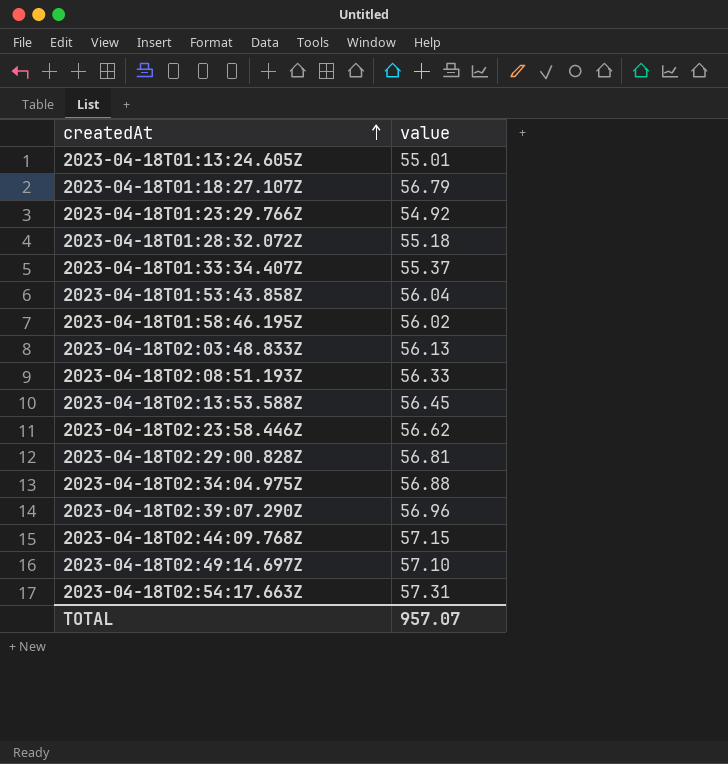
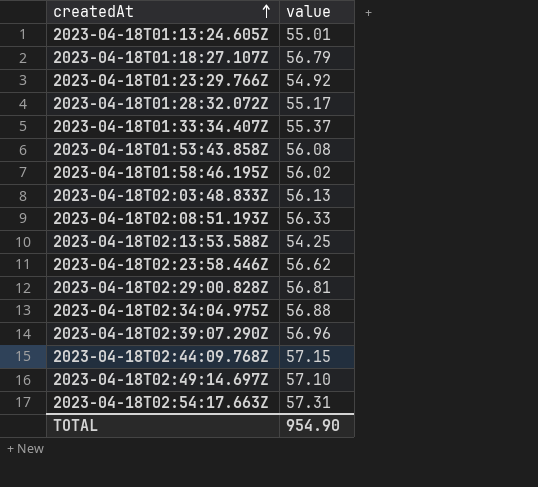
2023-04-18T01:28:32.072Z | value: 55.18 -> 55.17
2023-04-18T01:53:43.858Z | value: 56.04 -> 56.08
2023-04-18T02:13:53.588Z | value: 56.45 -> 54.25
TOTAL | value: 957.07 -> 954.90

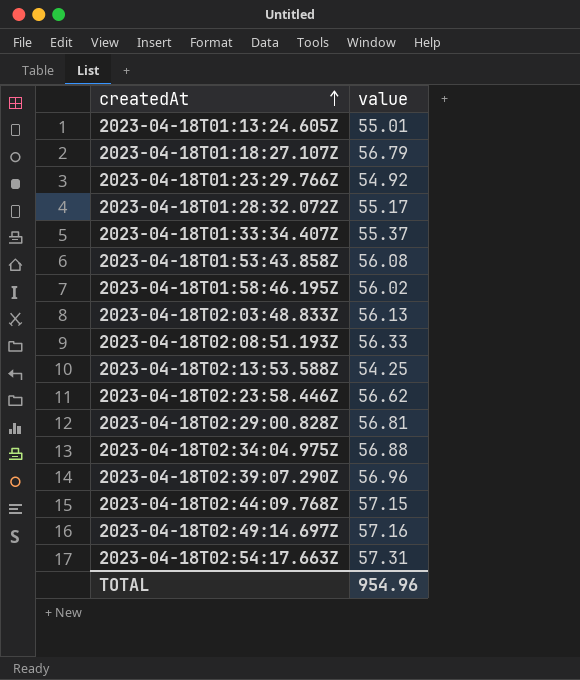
2023-04-18T02:49:14.697Z | value: 57.10 -> 57.16
TOTAL | value: 954.90 -> 954.96

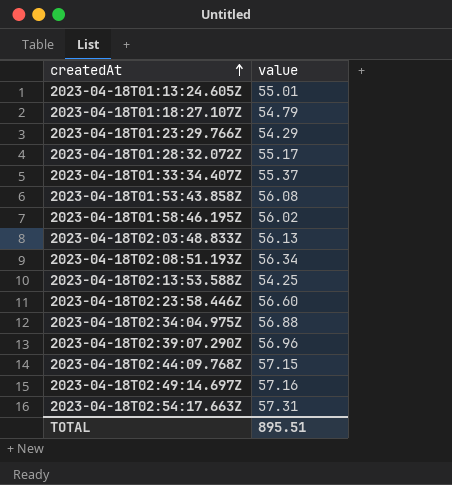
row 2023-04-18T02:29:00.828Z: 56.81 -> none
2023-04-18T01:18:27.107Z | value: 56.79 -> 54.79
2023-04-18T01:23:29.766Z | value: 54.92 -> 54.29
2023-04-18T02:08:51.193Z | value: 56.33 -> 56.34
2023-04-18T02:23:58.446Z | value: 56.62 -> 56.60
TOTAL | value: 954.96 -> 895.51

